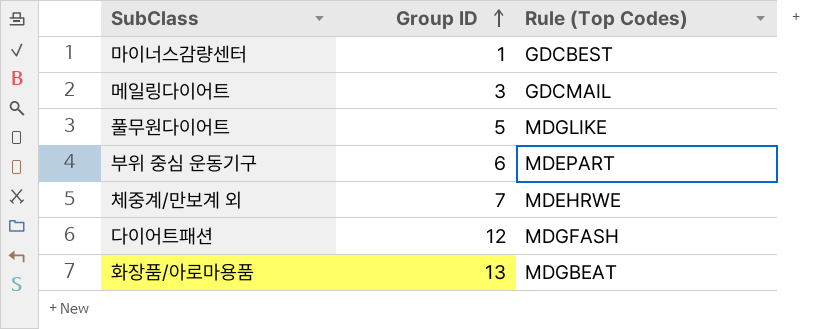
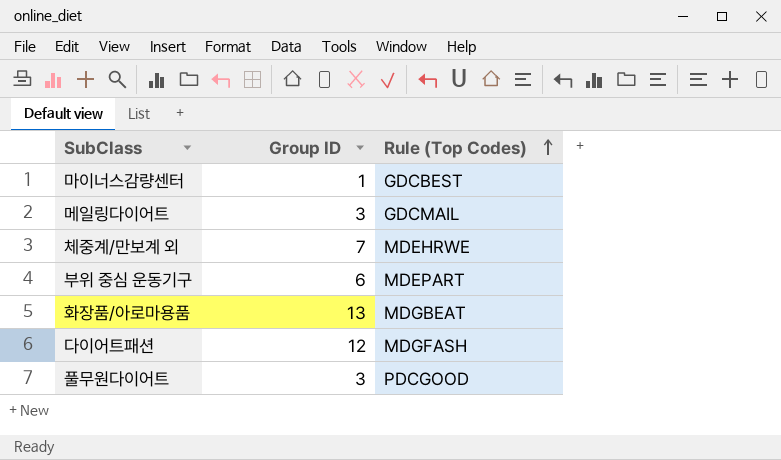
row order: Group ID ascending -> Rule (Top Codes) ascending
풀무원다이어트 | Group ID: 5 -> 3
풀무원다이어트 | Rule (Top Codes): MDGLIKE -> PDCGOOD

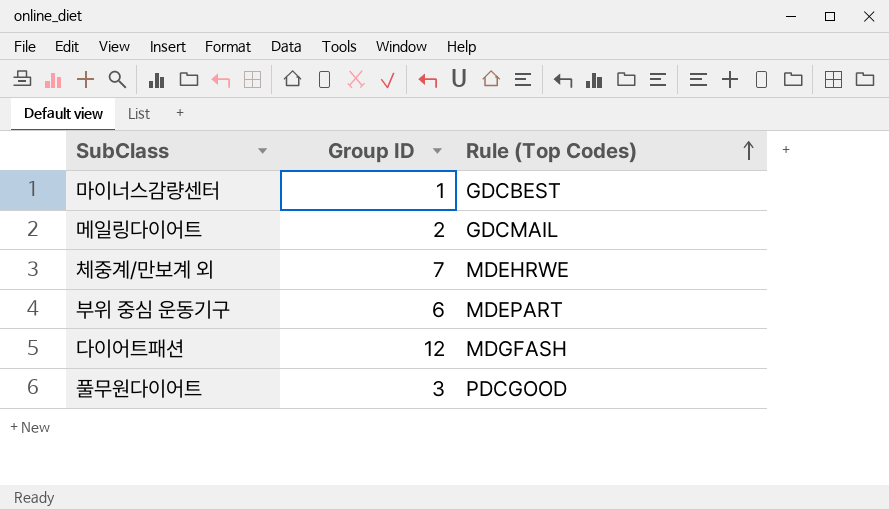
row 화장품/아로마용품: 13 | MDGBEAT -> none
메일링다이어트 | Group ID: 3 -> 2

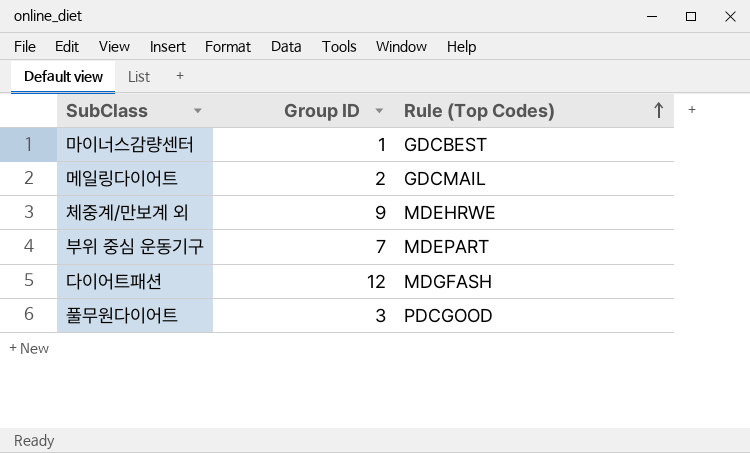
체중계/만보계 외 | Group ID: 7 -> 9
부위 중심 운동기구 | Group ID: 6 -> 7

